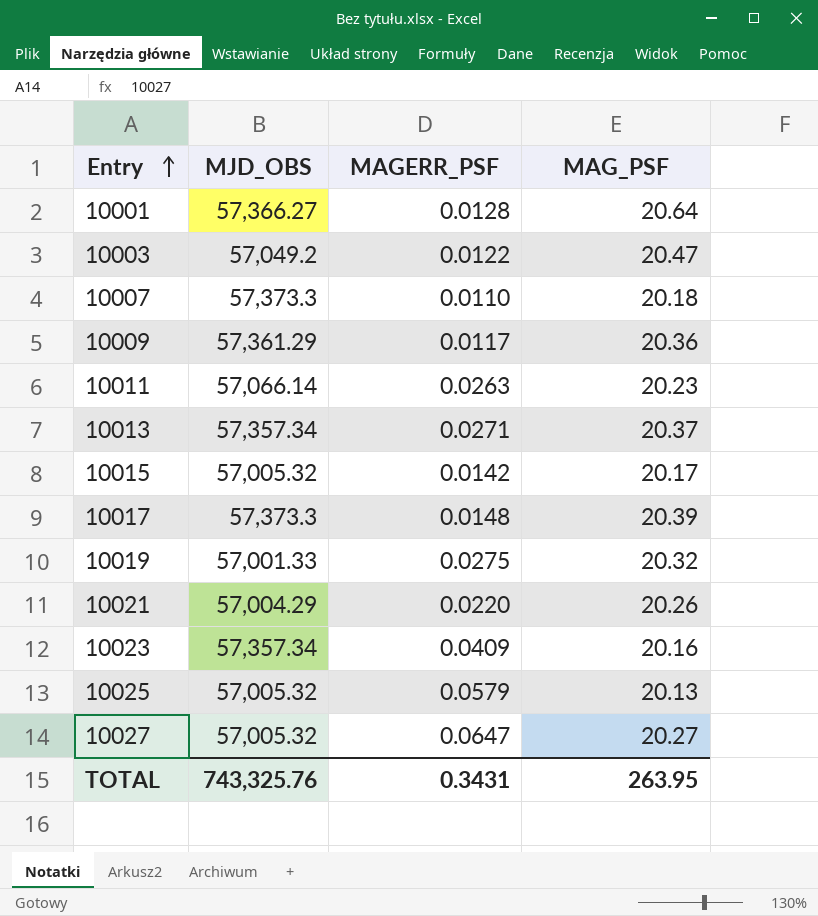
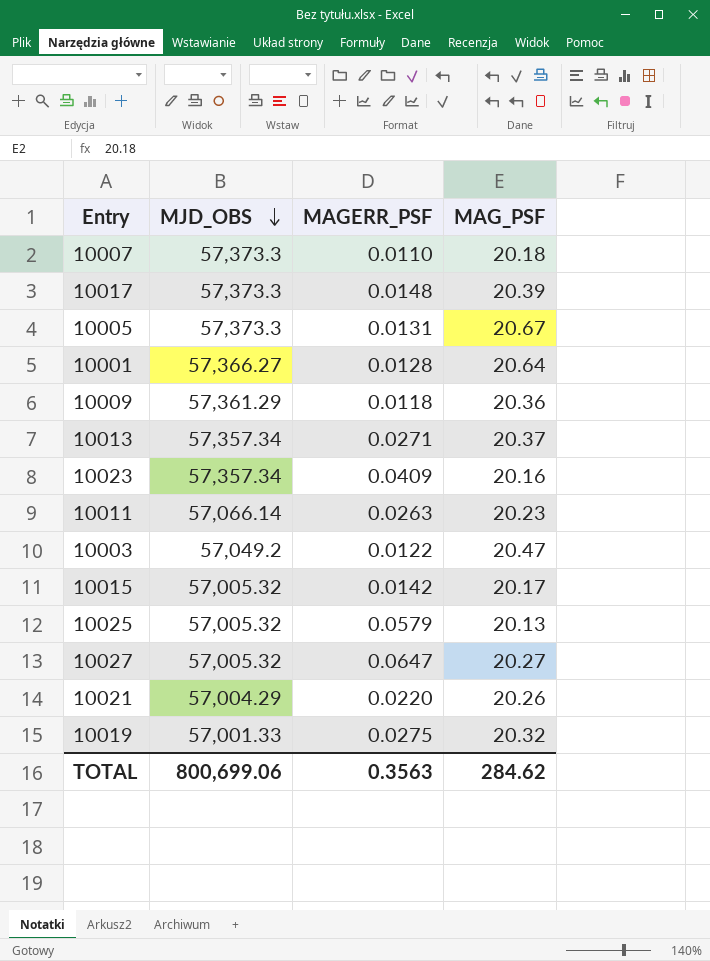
row order: Entry ascending -> MJD_OBS descending
row 10005: none -> 57,373.3 | 0.0131 | 20.67
10009 | MAGERR_PSF: 0.0117 -> 0.0118
TOTAL | MJD_OBS: 743,325.76 -> 800,699.06
TOTAL | MAGERR_PSF: 0.3431 -> 0.3563
TOTAL | MAG_PSF: 263.95 -> 284.62

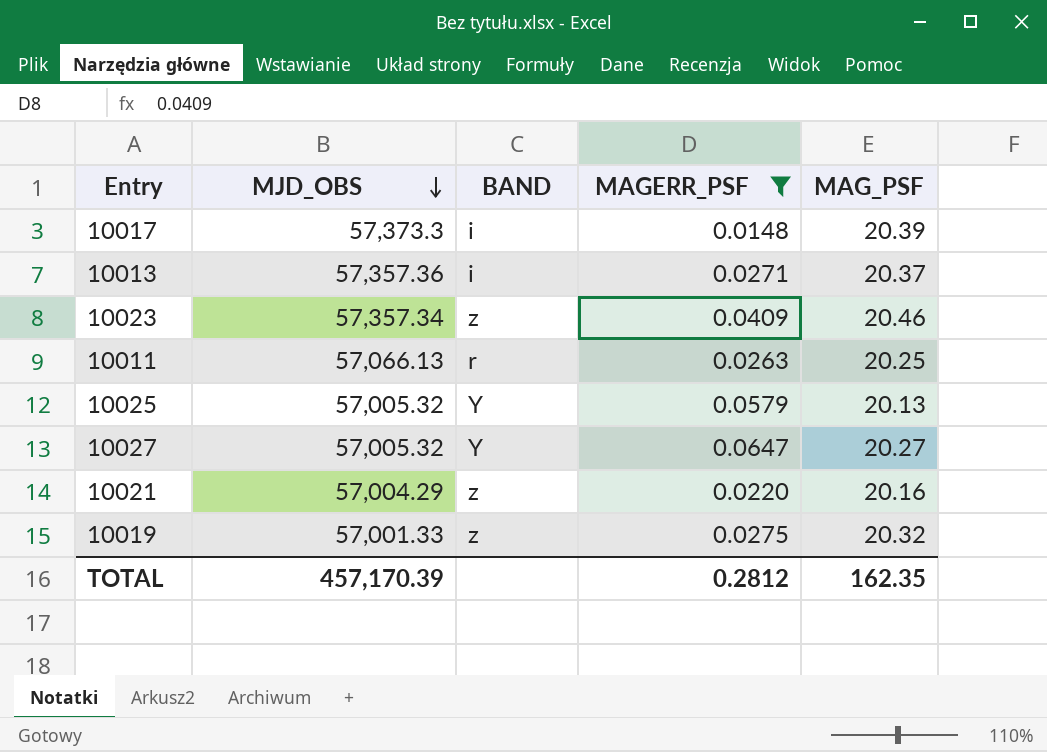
filter: none -> MAGERR_PSF >= 0.0148
column BAND | position: none -> 3
10013 | MJD_OBS: 57,357.34 -> 57,357.36
10023 | MAG_PSF: 20.16 -> 20.46
10011 | MJD_OBS: 57,066.14 -> 57,066.13
10011 | MAG_PSF: 20.23 -> 20.25
10021 | MAG_PSF: 20.26 -> 20.16
TOTAL | MJD_OBS: 800,699.06 -> 457,170.39
TOTAL | MAGERR_PSF: 0.3563 -> 0.2812
TOTAL | MAG_PSF: 284.62 -> 162.35

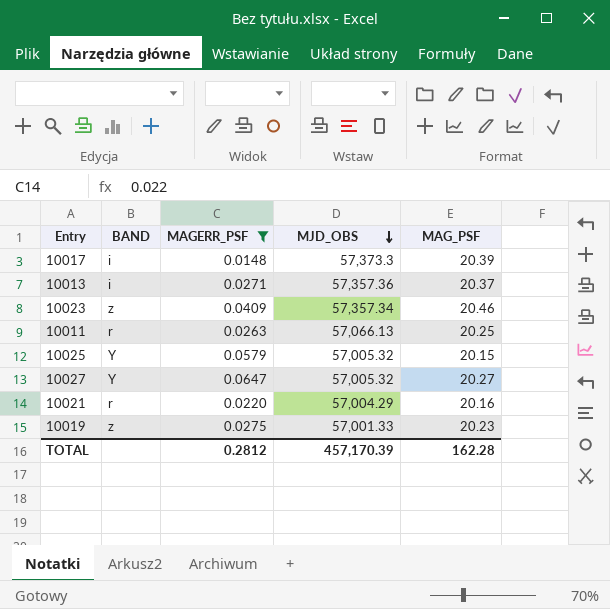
column MJD_OBS | position: 2 -> 4
10025 | MAG_PSF: 20.13 -> 20.15
10021 | BAND: z -> r
10019 | MAG_PSF: 20.32 -> 20.23
TOTAL | MAG_PSF: 162.35 -> 162.28

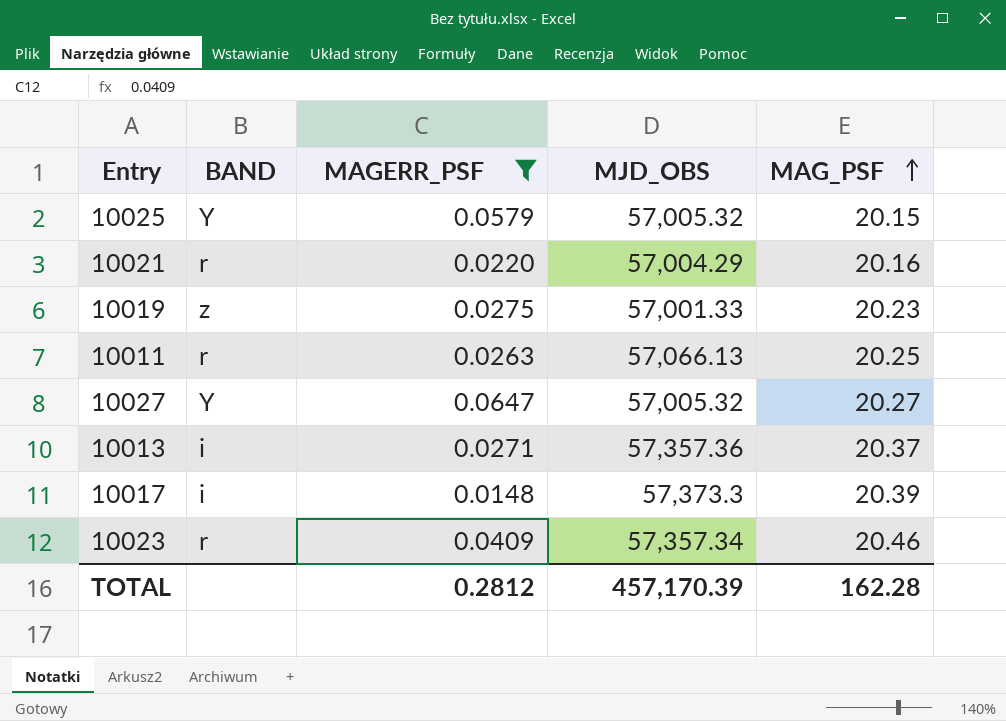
row order: MJD_OBS descending -> MAG_PSF ascending
10023 | BAND: z -> r

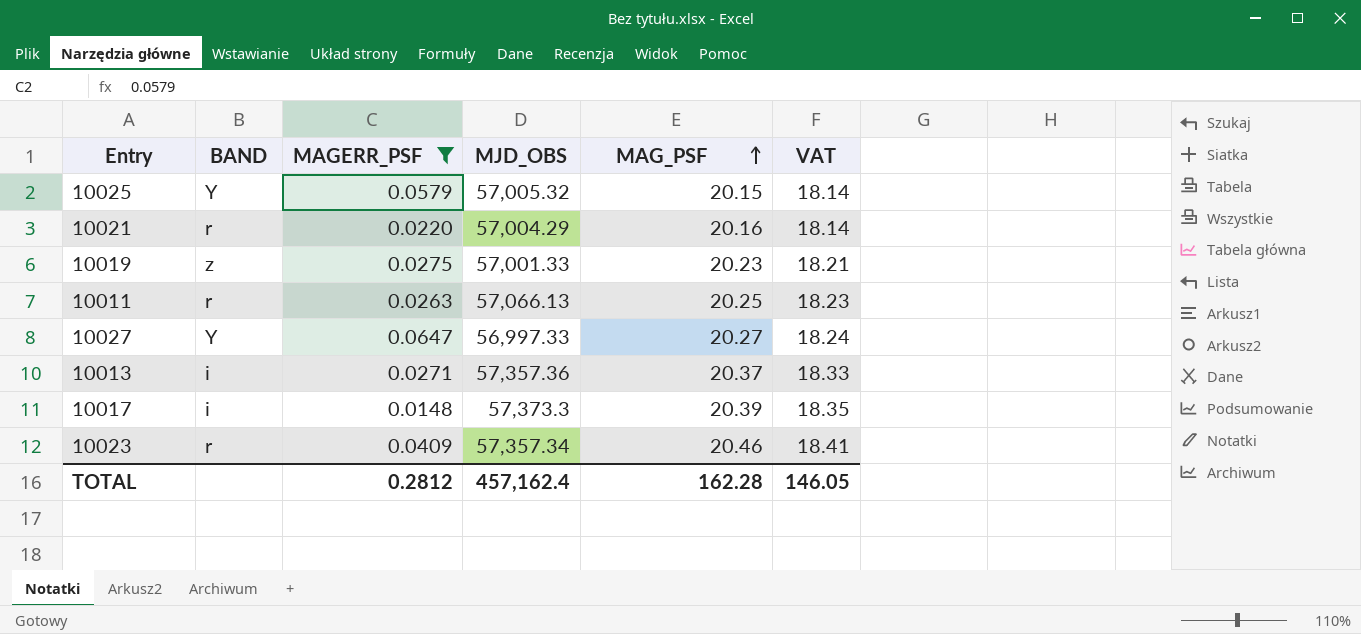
column VAT | formula: none -> [MAG_PSF] * 0.9
10027 | MJD_OBS: 57,005.32 -> 56,997.33
TOTAL | MJD_OBS: 457,170.39 -> 457,162.4

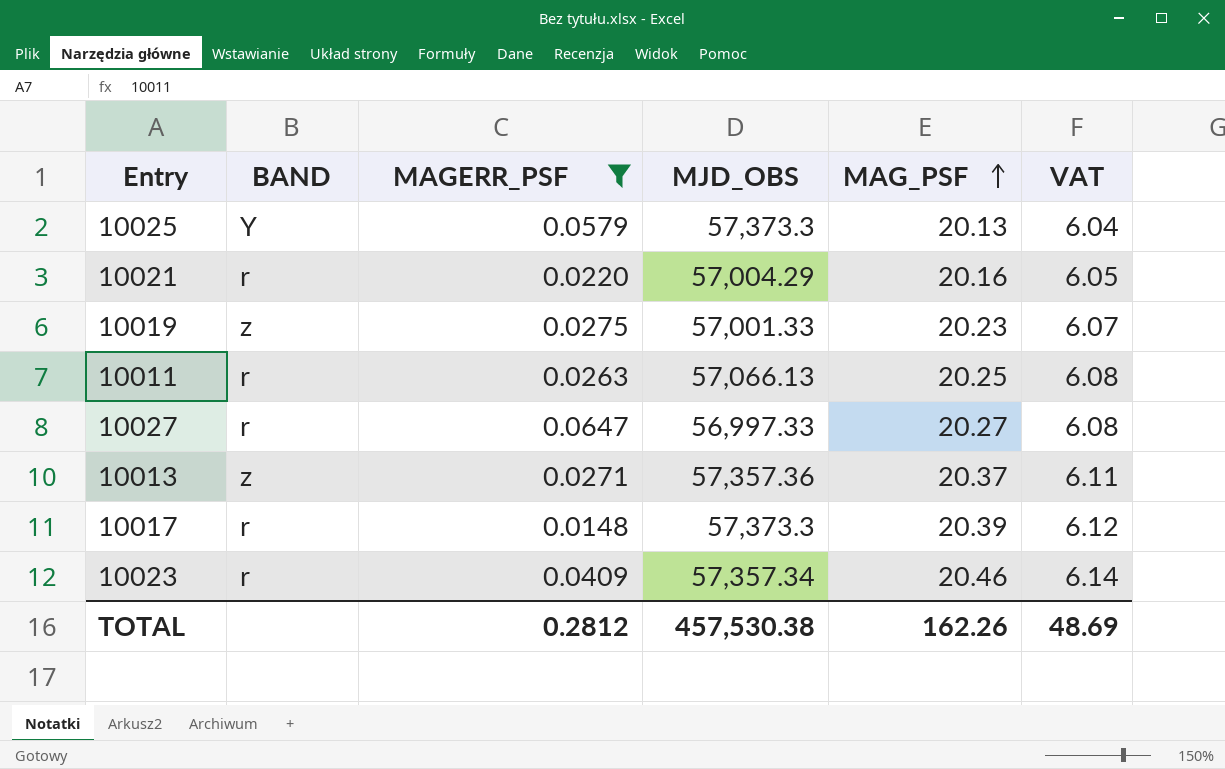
column VAT | formula: [MAG_PSF] * 0.9 -> [MAG_PSF] * 0.3
10025 | MJD_OBS: 57,005.32 -> 57,373.3
10025 | MAG_PSF: 20.15 -> 20.13
10027 | BAND: Y -> r
10013 | BAND: i -> z
10017 | BAND: i -> r
TOTAL | MJD_OBS: 457,162.4 -> 457,530.38
TOTAL | MAG_PSF: 162.28 -> 162.26
TOTAL | VAT: 146.05 -> 48.69

